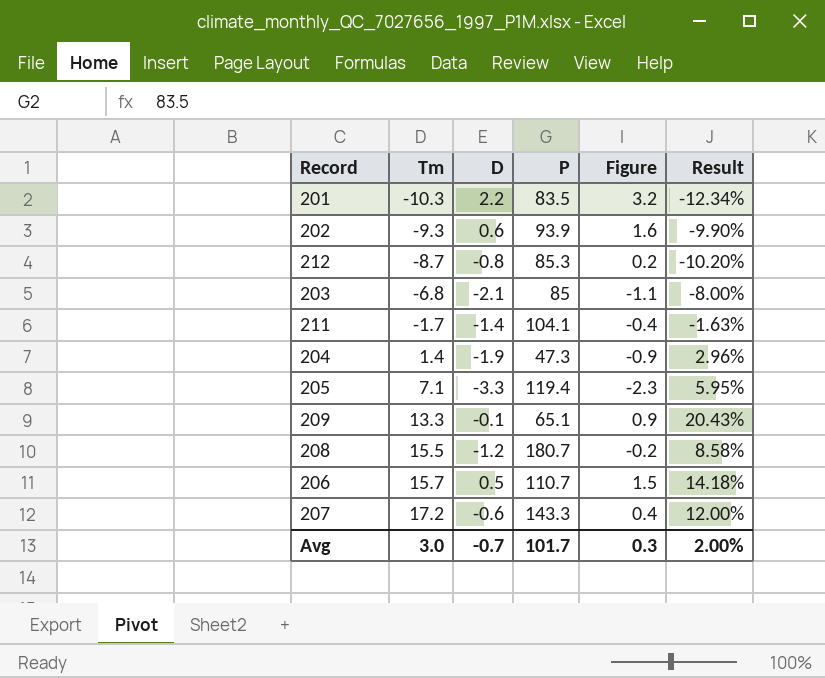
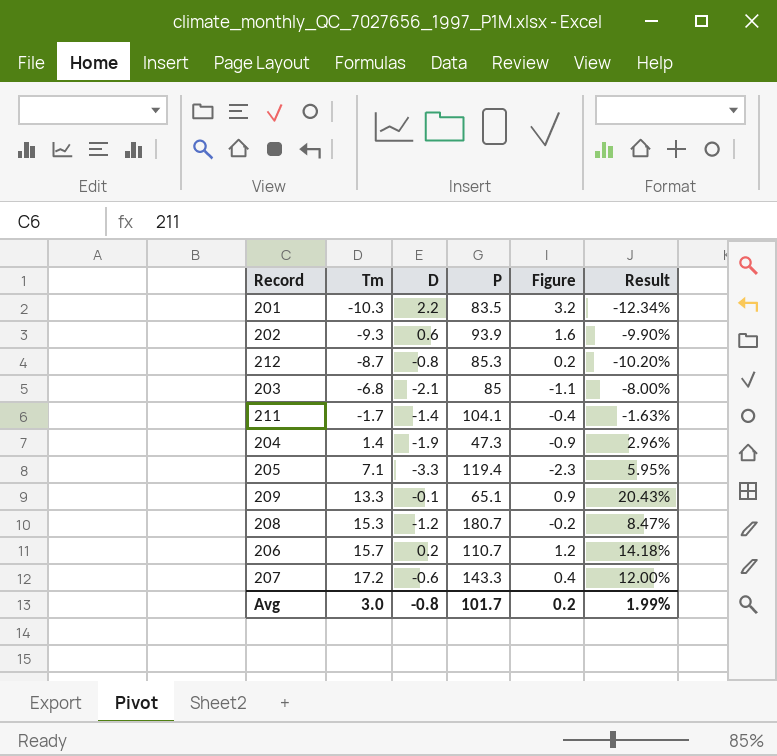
208 | Tm: 15.5 -> 15.3
208 | Result: 8.58% -> 8.47%
206 | D: 0.5 -> 0.2
206 | Figure: 1.5 -> 1.2
Avg | D: -0.7 -> -0.8
Avg | Figure: 0.3 -> 0.2
Avg | Result: 2.00% -> 1.99%

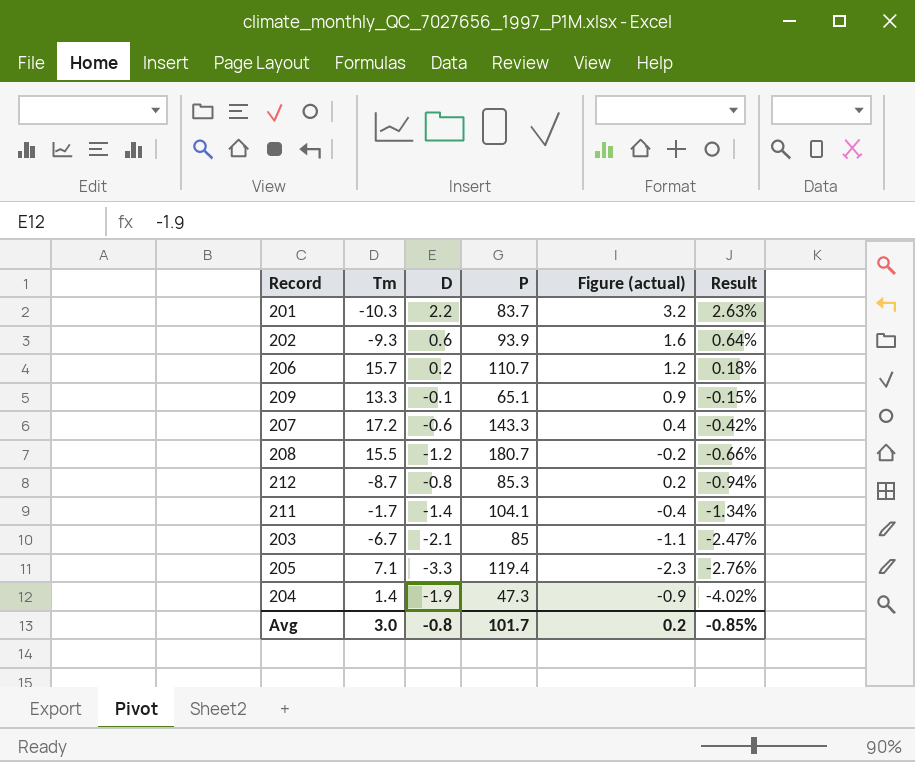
row order: Tm ascending -> Result descending
column name: Figure -> Figure (actual)
column Result | formula: [Tm] / [P] -> [D] / [P]
201 | P: 83.5 -> 83.7
208 | Tm: 15.3 -> 15.5
203 | Tm: -6.8 -> -6.7
Avg | Result: 1.99% -> -0.85%

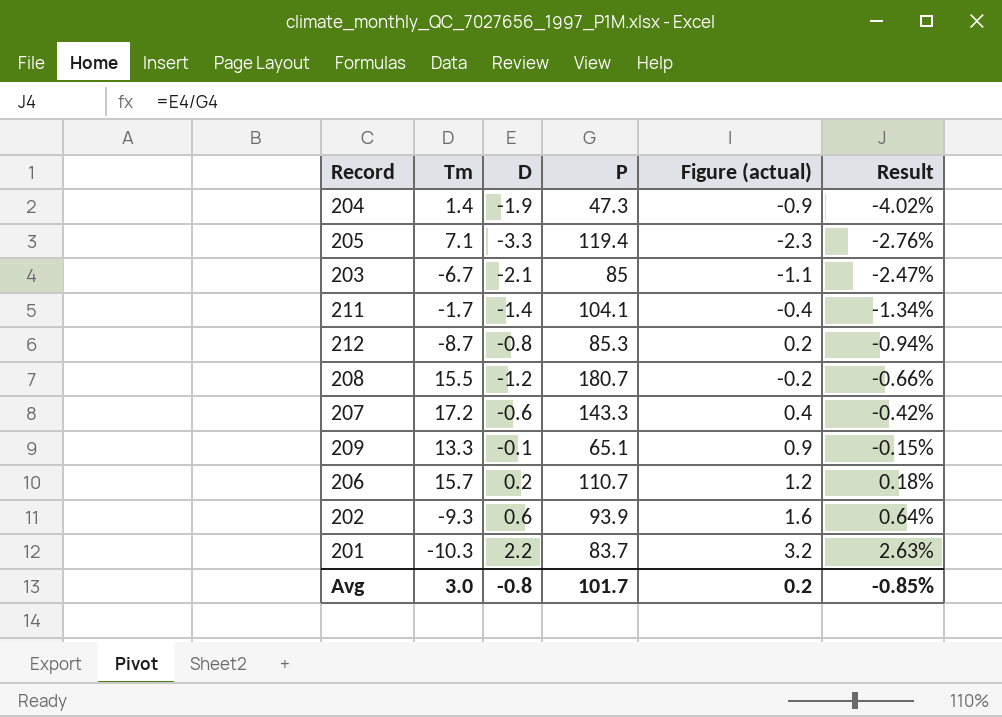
row order: Result descending -> Result ascending

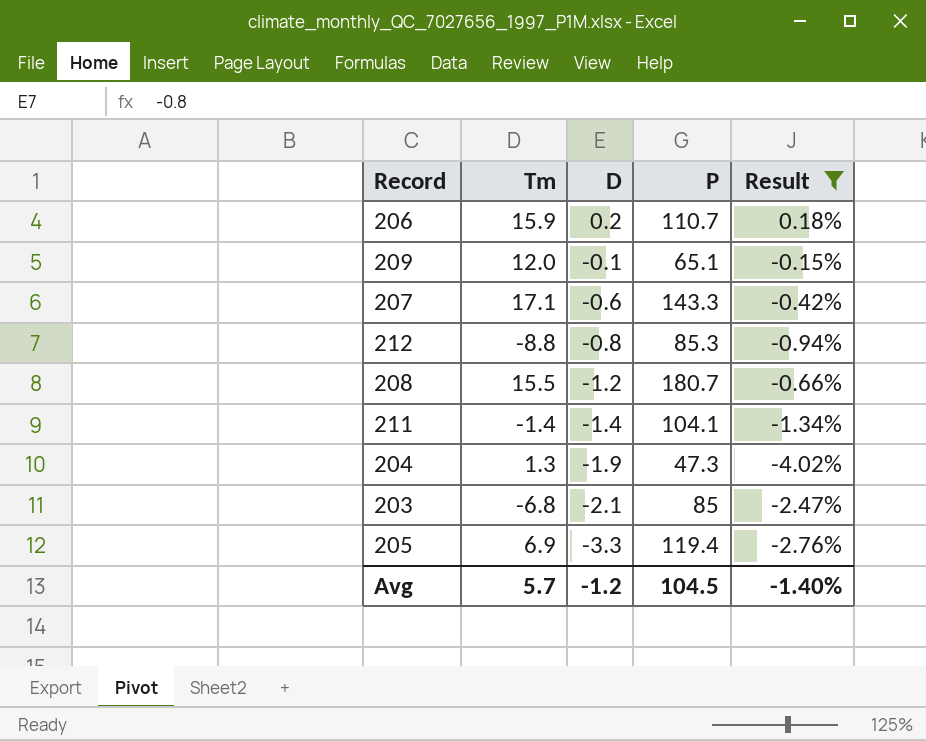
filter: none -> Result <= 0.18%
row order: Result ascending -> D descending
column Figure (actual) | formula: [D] + 1 -> none
206 | Tm: 15.7 -> 15.9
209 | Tm: 13.3 -> 12.0
207 | Tm: 17.2 -> 17.1
212 | Tm: -8.7 -> -8.8
211 | Tm: -1.7 -> -1.4
204 | Tm: 1.4 -> 1.3
203 | Tm: -6.7 -> -6.8
205 | Tm: 7.1 -> 6.9
Avg | Tm: 3.0 -> 5.7
Avg | D: -0.8 -> -1.2
Avg | P: 101.7 -> 104.5
Avg | Result: -0.85% -> -1.40%

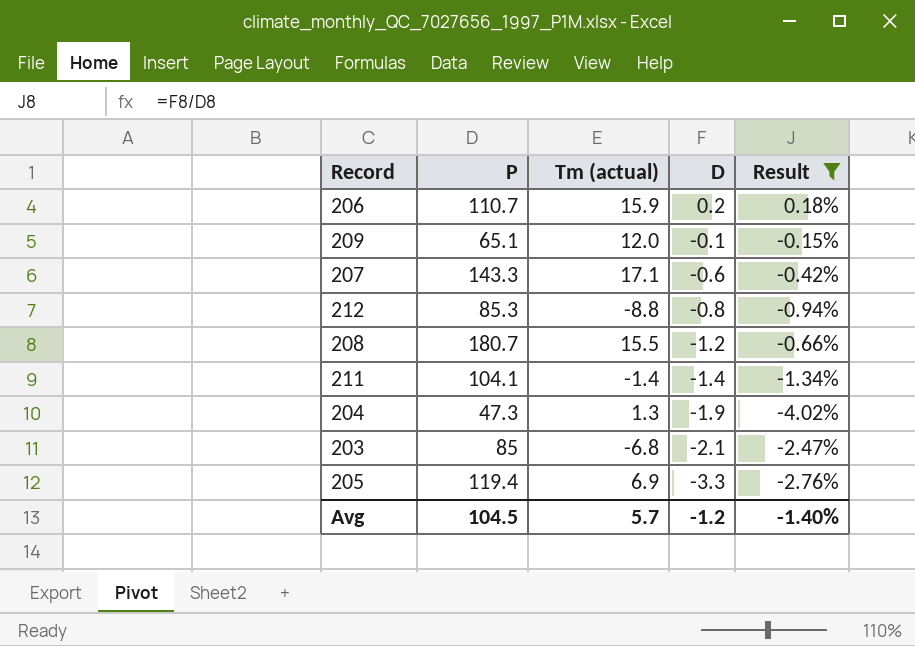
column P | position: 4 -> 2
column name: Tm -> Tm (actual)

